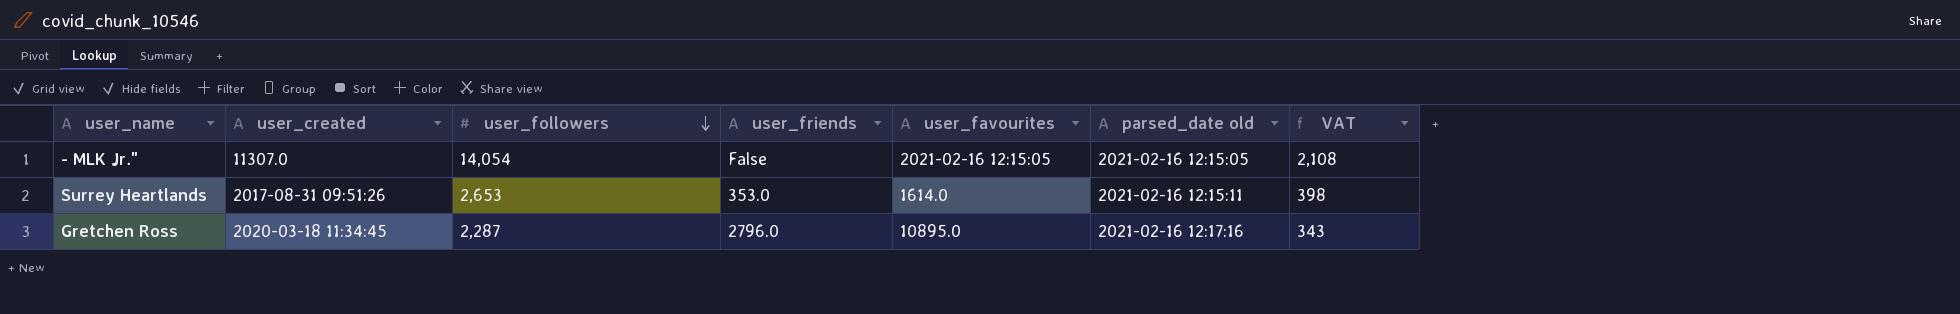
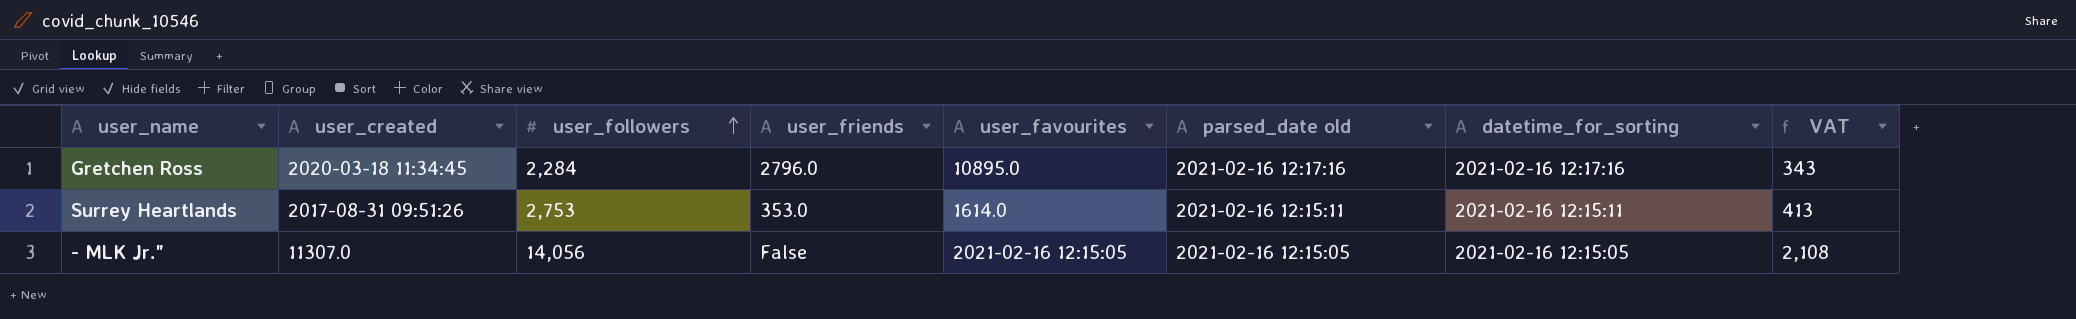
row order: user_followers descending -> user_followers ascending
column datetime_for_sorting | position: none -> 7
Gretchen Ross | user_followers: 2,287 -> 2,284
Surrey Heartlands | user_followers: 2,653 -> 2,753
Surrey Heartlands | VAT: 398 -> 413
- MLK Jr." | user_followers: 14,054 -> 14,056

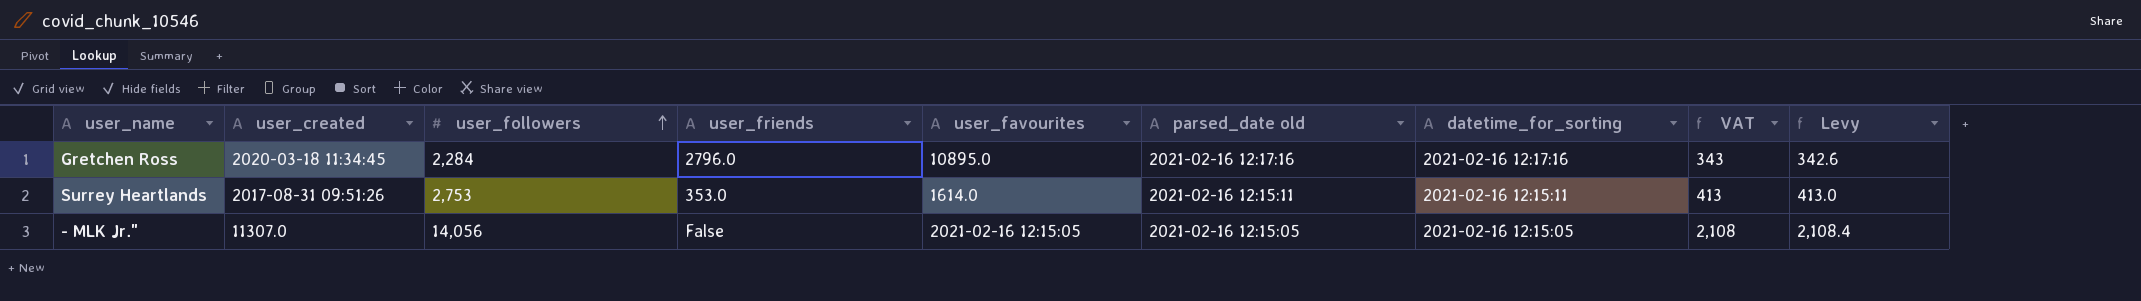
column Levy | formula: none -> [user_followers] * 0.15

